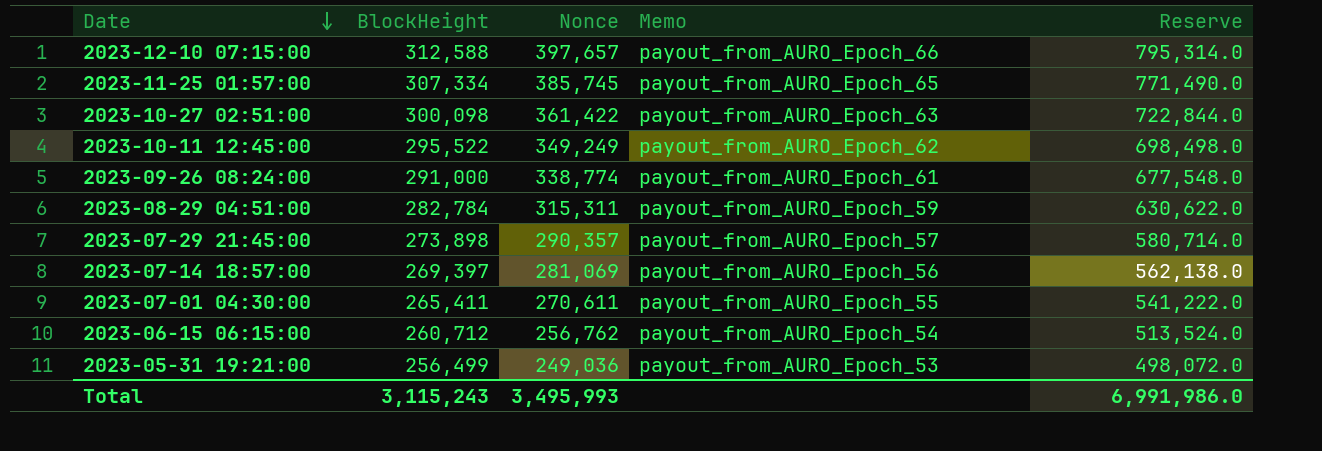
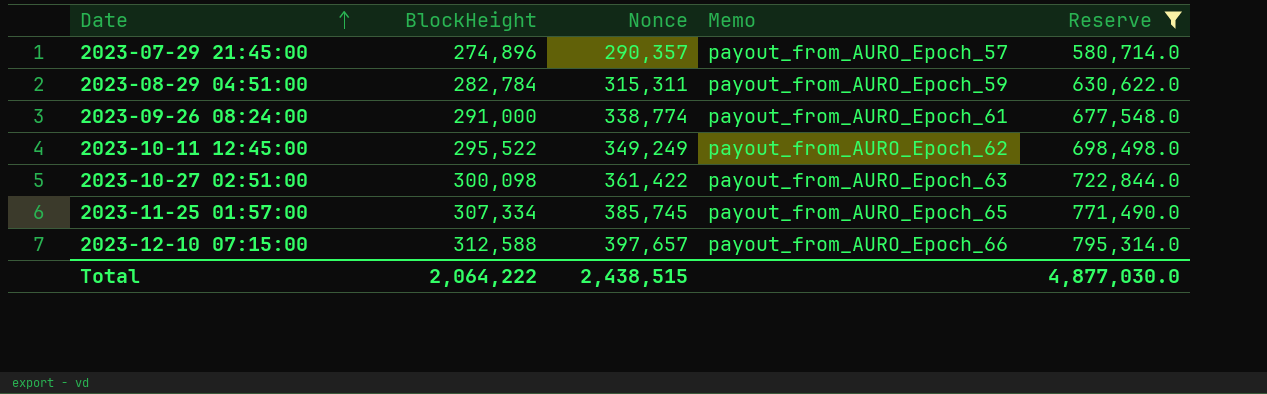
filter: none -> Reserve >= 580,714.0
row order: Date descending -> Date ascending
2023-07-29 21:45:00 | BlockHeight: 273,898 -> 274,896
Total | BlockHeight: 3,115,243 -> 2,064,222
Total | Nonce: 3,495,993 -> 2,438,515
Total | Reserve: 6,991,986.0 -> 4,877,030.0

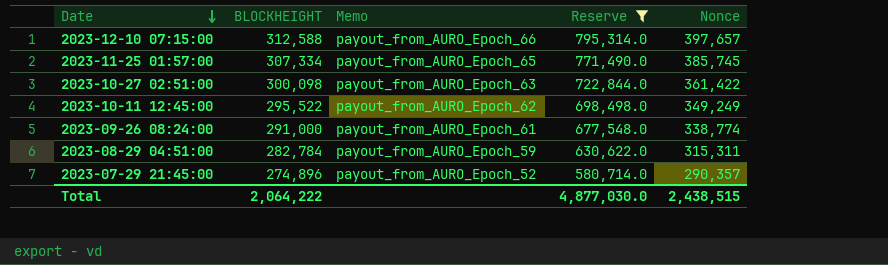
row order: Date ascending -> Date descending
column name: BlockHeight -> BLOCKHEIGHT
column Nonce | position: 3 -> 5
2023-07-29 21:45:00 | Memo: payout_from_AURO_Epoch_57 -> payout_from_AURO_Epoch_52

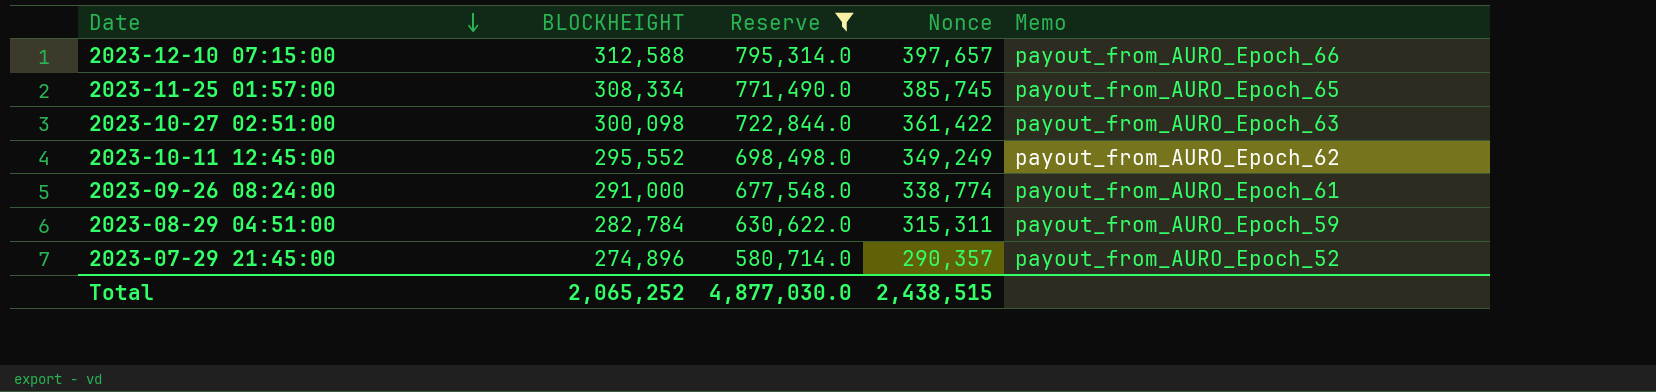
column Memo | position: 3 -> 5
2023-11-25 01:57:00 | BLOCKHEIGHT: 307,334 -> 308,334
2023-10-11 12:45:00 | BLOCKHEIGHT: 295,522 -> 295,552
Total | BLOCKHEIGHT: 2,064,222 -> 2,065,252

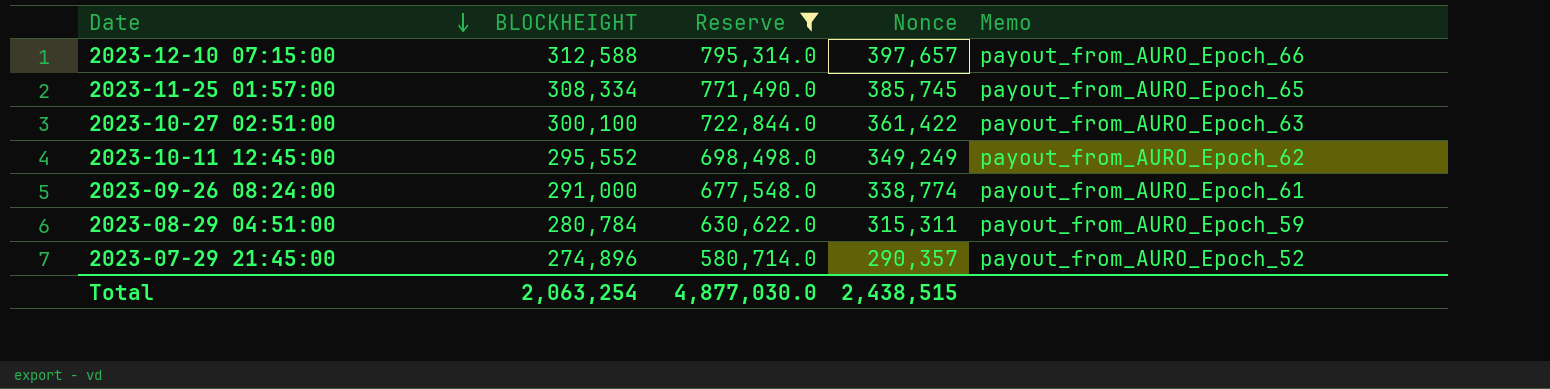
2023-10-27 02:51:00 | BLOCKHEIGHT: 300,098 -> 300,100
2023-08-29 04:51:00 | BLOCKHEIGHT: 282,784 -> 280,784
Total | BLOCKHEIGHT: 2,065,252 -> 2,063,254

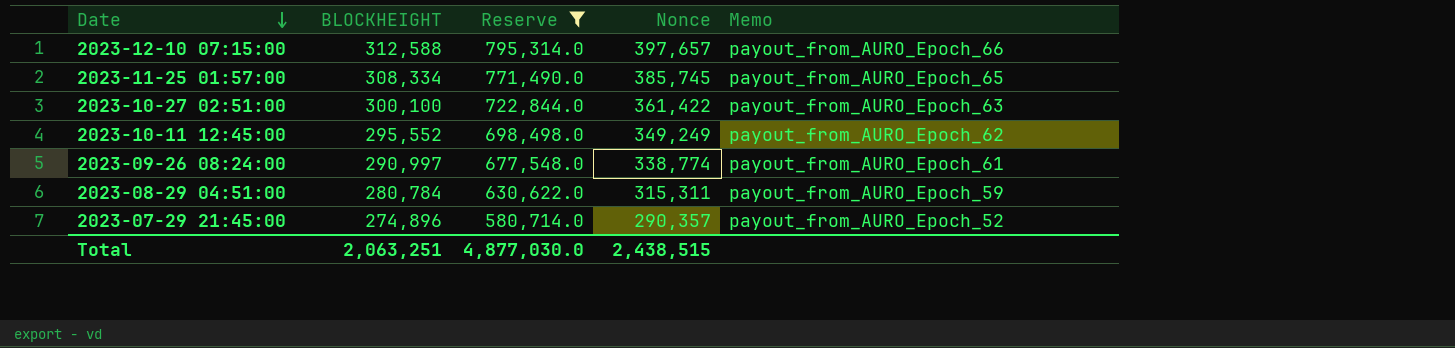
2023-09-26 08:24:00 | BLOCKHEIGHT: 291,000 -> 290,997
Total | BLOCKHEIGHT: 2,063,254 -> 2,063,251

